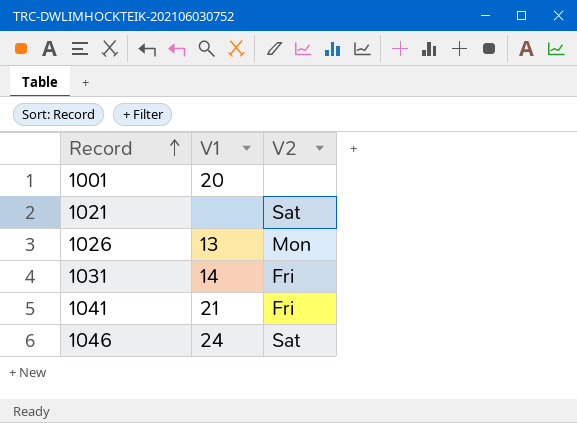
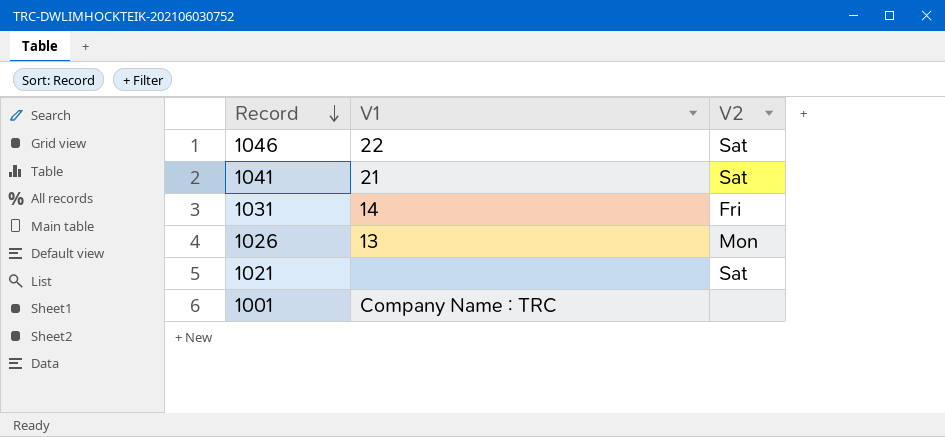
row order: Record ascending -> Record descending
1046 | V1: 24 -> 22
1041 | V2: Fri -> Sat
1001 | V1: 20 -> Company Name : TRC

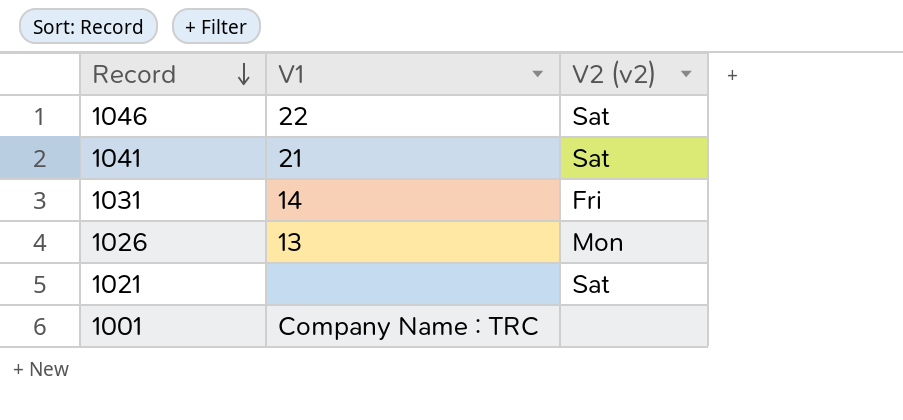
column name: V2 -> V2 (v2)

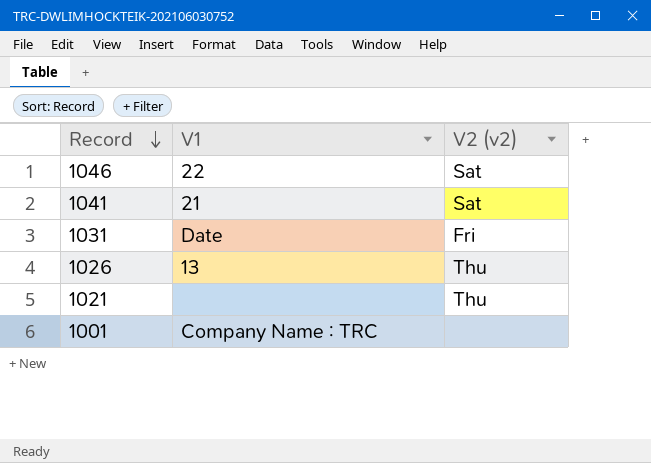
1031 | V1: 14 -> Date
1026 | V2 (v2): Mon -> Thu
1021 | V2 (v2): Sat -> Thu

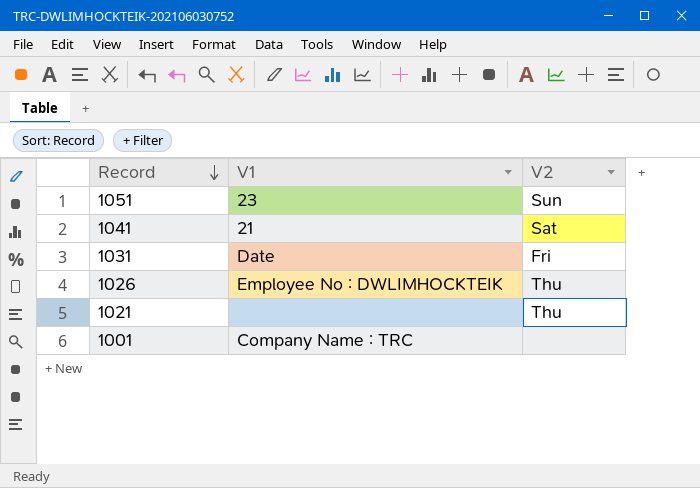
column name: V2 (v2) -> V2
row 1046: 22 | Sat -> none
row 1051: none -> 23 | Sun
1026 | V1: 13 -> Employee No : DWLIMHOCKTEIK

